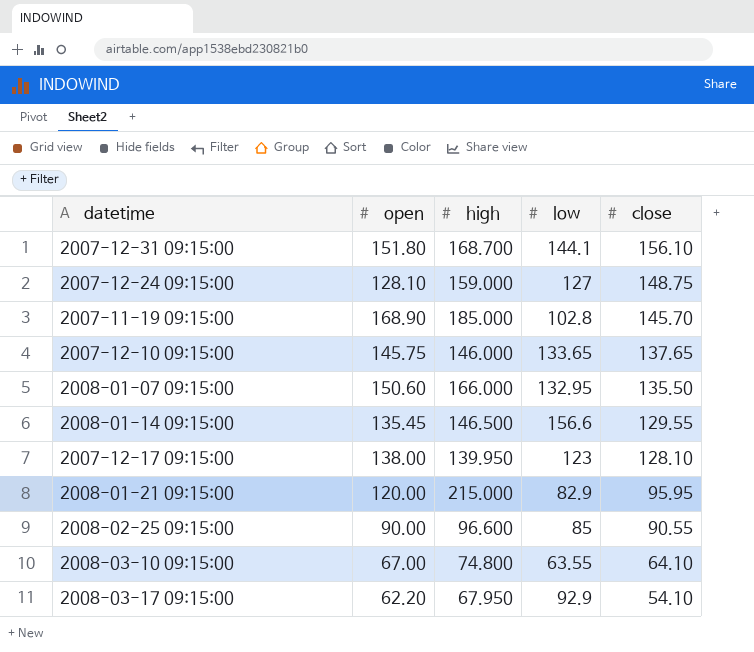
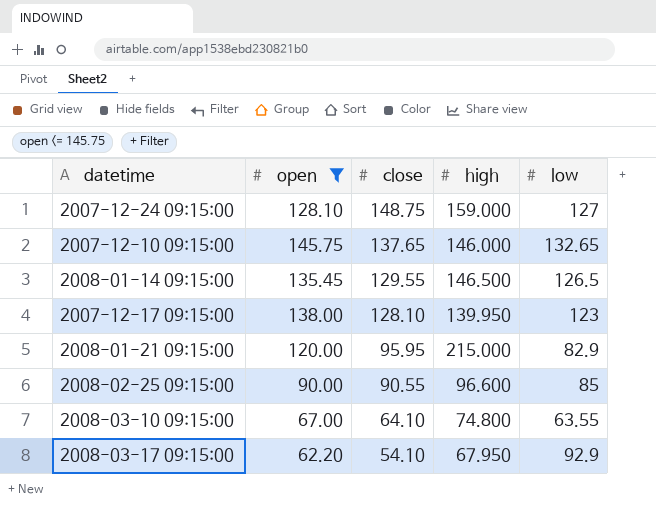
filter: none -> open <= 145.75
column close | position: 5 -> 3
2007-12-10 09:15:00 | low: 133.65 -> 132.65
2008-01-14 09:15:00 | low: 156.6 -> 126.5

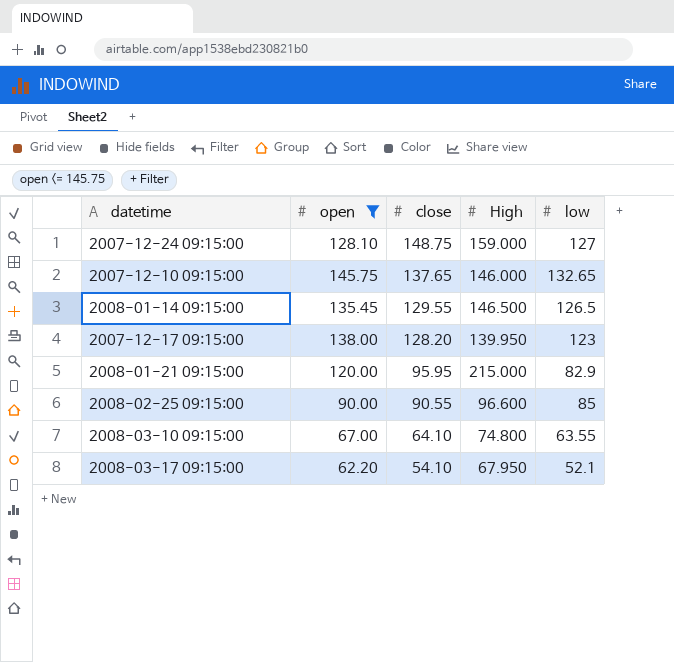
column name: high -> High
2007-12-17 09:15:00 | close: 128.10 -> 128.20
2008-03-17 09:15:00 | low: 92.9 -> 52.1

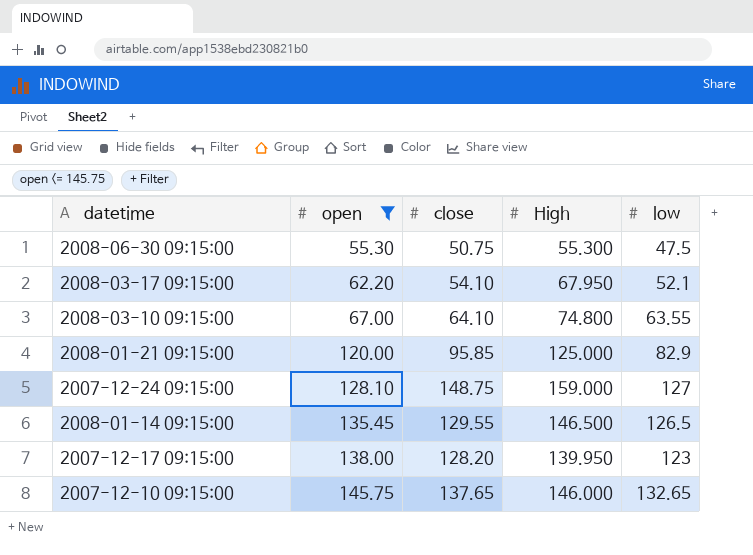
row order: close descending -> open ascending
row 2008-02-25 09:15:00: 90.00 | 90.55 | 96.600 | 85 -> none
row 2008-06-30 09:15:00: none -> 55.30 | 50.75 | 55.300 | 47.5
2008-01-21 09:15:00 | close: 95.95 -> 95.85
2008-01-21 09:15:00 | High: 215.000 -> 125.000

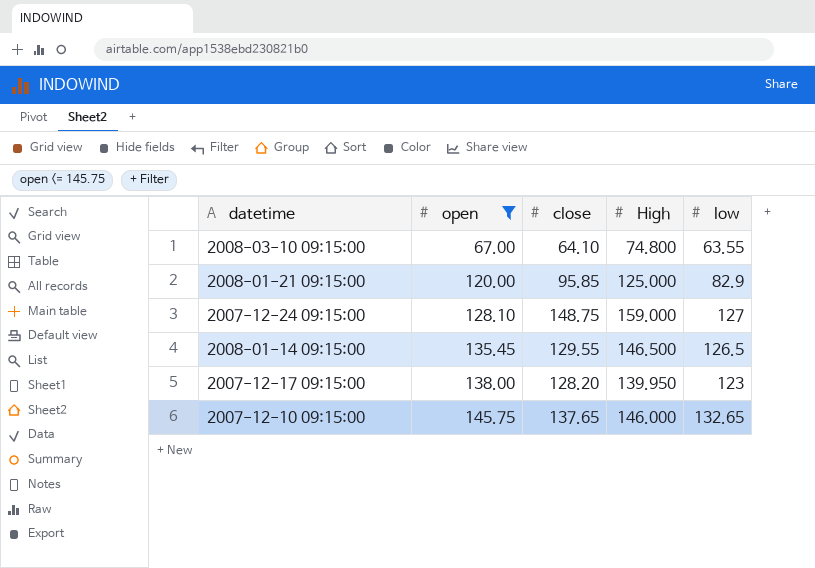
row 2008-06-30 09:15:00: 55.30 | 50.75 | 55.300 | 47.5 -> none
row 2008-03-17 09:15:00: 62.20 | 54.10 | 67.950 | 52.1 -> none

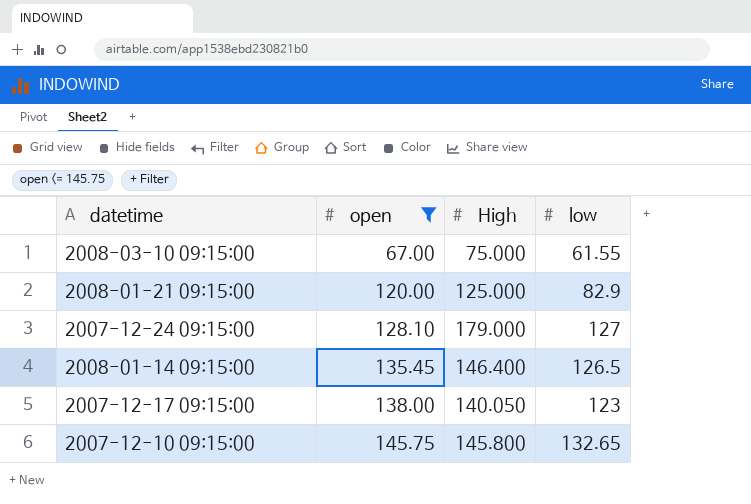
column close | position: 3 -> none
2008-03-10 09:15:00 | High: 74.800 -> 75.000
2008-03-10 09:15:00 | low: 63.55 -> 61.55
2007-12-24 09:15:00 | High: 159.000 -> 179.000
2008-01-14 09:15:00 | High: 146.500 -> 146.400
2007-12-17 09:15:00 | High: 139.950 -> 140.050
2007-12-10 09:15:00 | High: 146.000 -> 145.800

